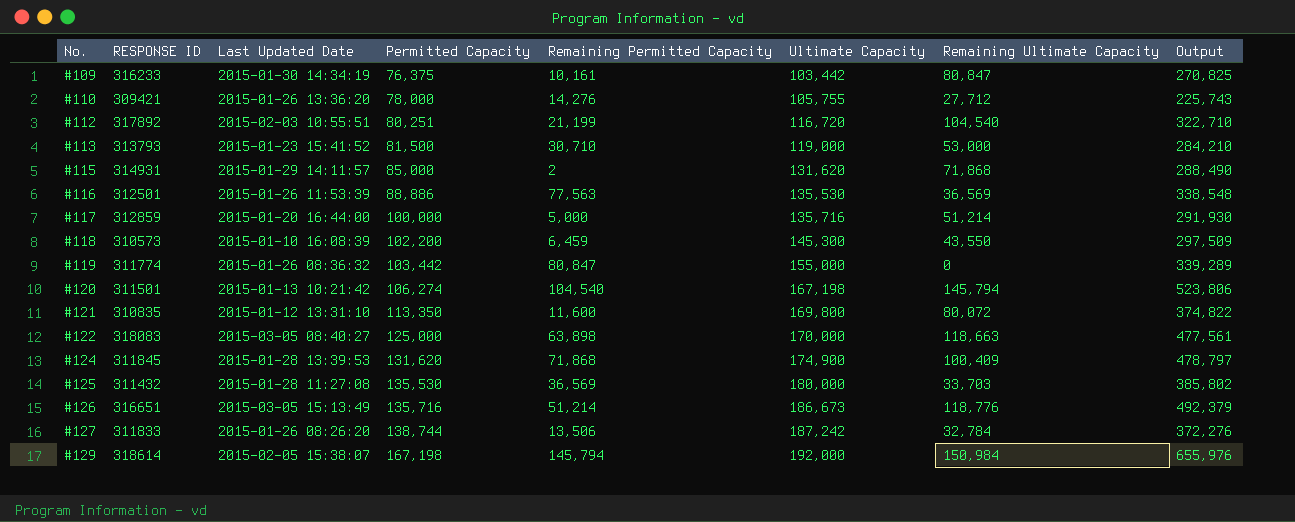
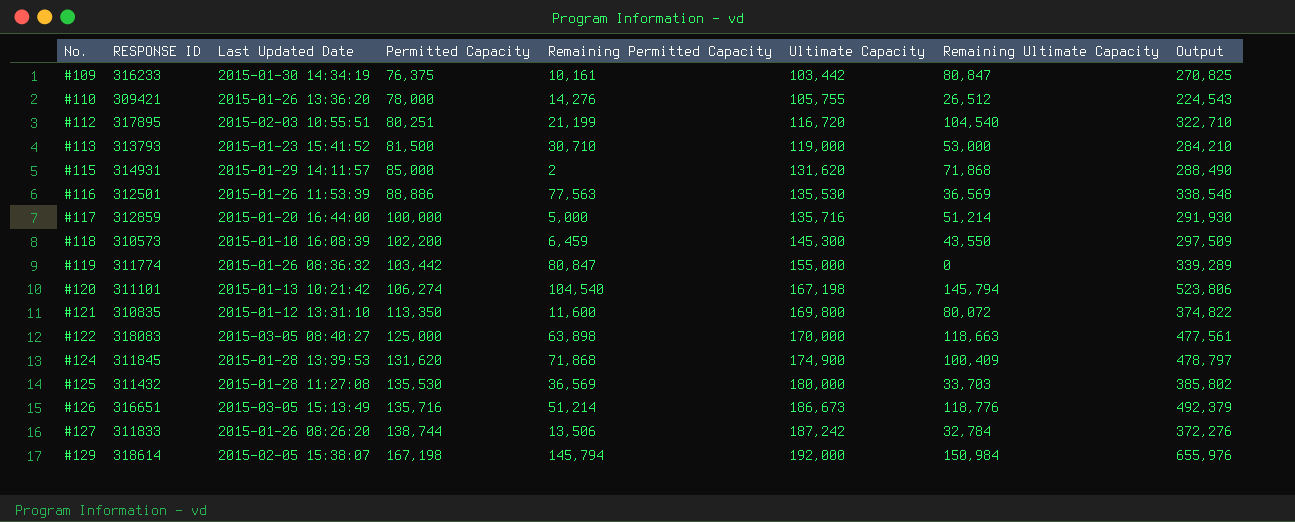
#110 | Remaining Ultimate Capacity: 27,712 -> 26,512
#110 | Output: 225,743 -> 224,543
#112 | RESPONSE ID: 317892 -> 317895
#120 | RESPONSE ID: 311501 -> 311101

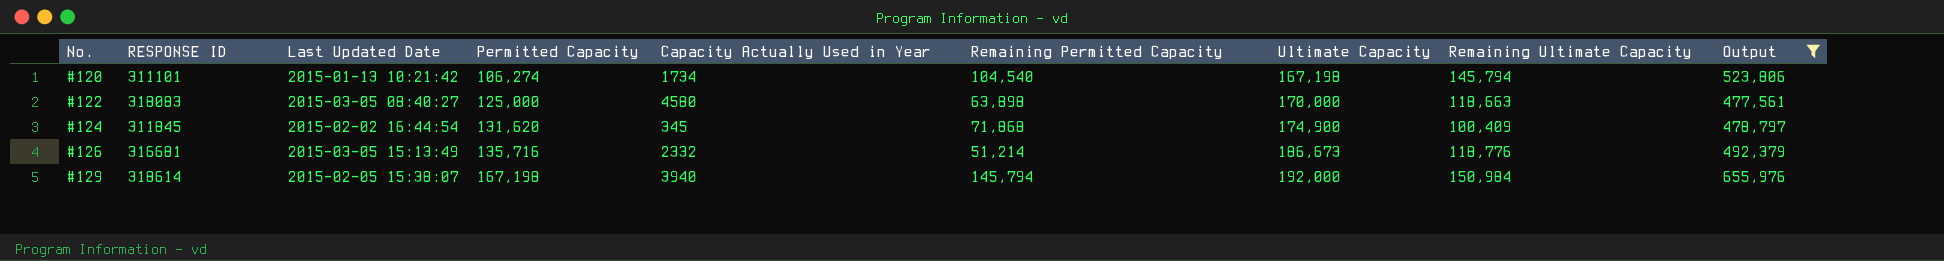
filter: none -> Output >= 477,561
column Capacity Actually Used in Year | position: none -> 5
#124 | Last Updated Date: 2015-01-28 13:39:53 -> 2015-02-02 16:44:54
#126 | RESPONSE ID: 316651 -> 316681

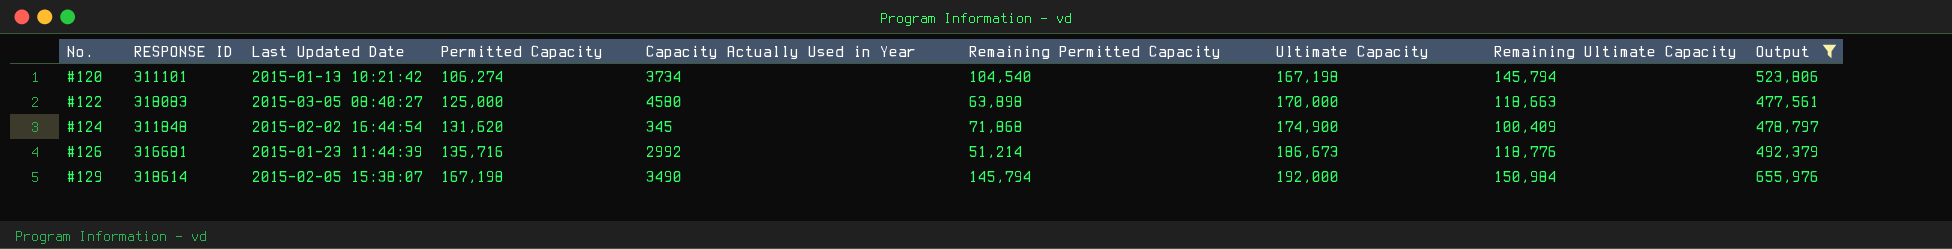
#120 | Capacity Actually Used in Year: 1734 -> 3734
#124 | RESPONSE ID: 311845 -> 311848
#126 | Last Updated Date: 2015-03-05 15:13:49 -> 2015-01-23 11:44:39
#126 | Capacity Actually Used in Year: 2332 -> 2992
#129 | Capacity Actually Used in Year: 3940 -> 3490

